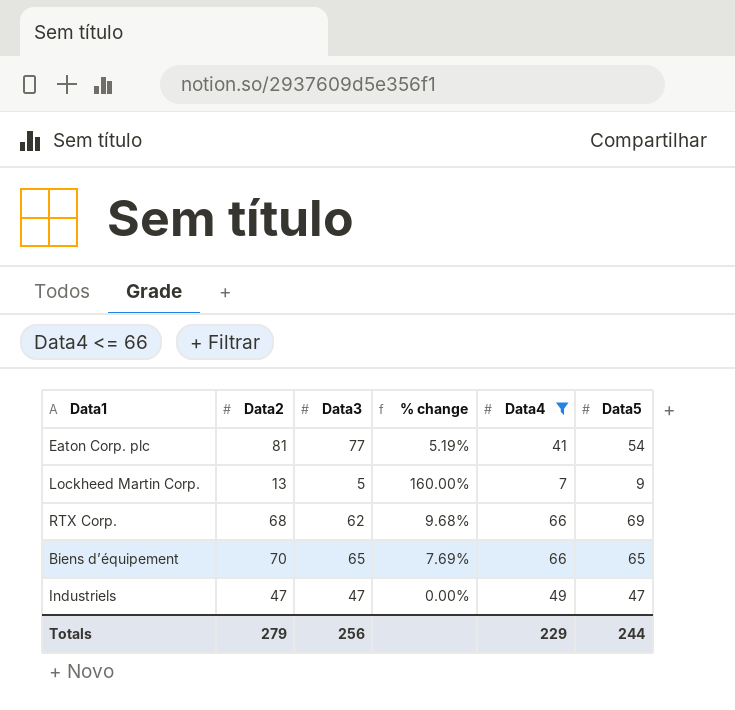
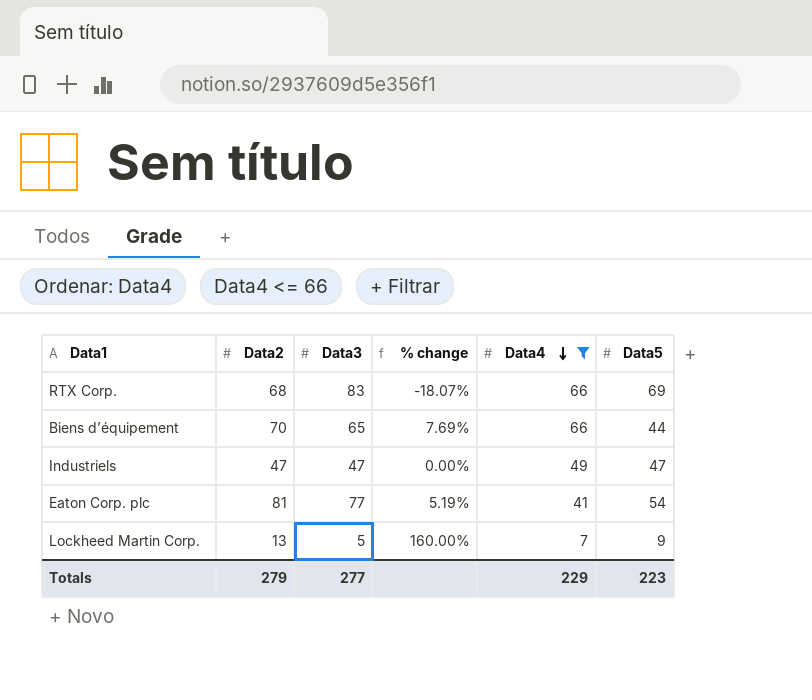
row order: none -> Data4 descending
RTX Corp. | Data3: 62 -> 83
RTX Corp. | % change: 9.68% -> -18.07%
Biens d’équipement | Data5: 65 -> 44
Totals | Data3: 256 -> 277
Totals | Data5: 244 -> 223

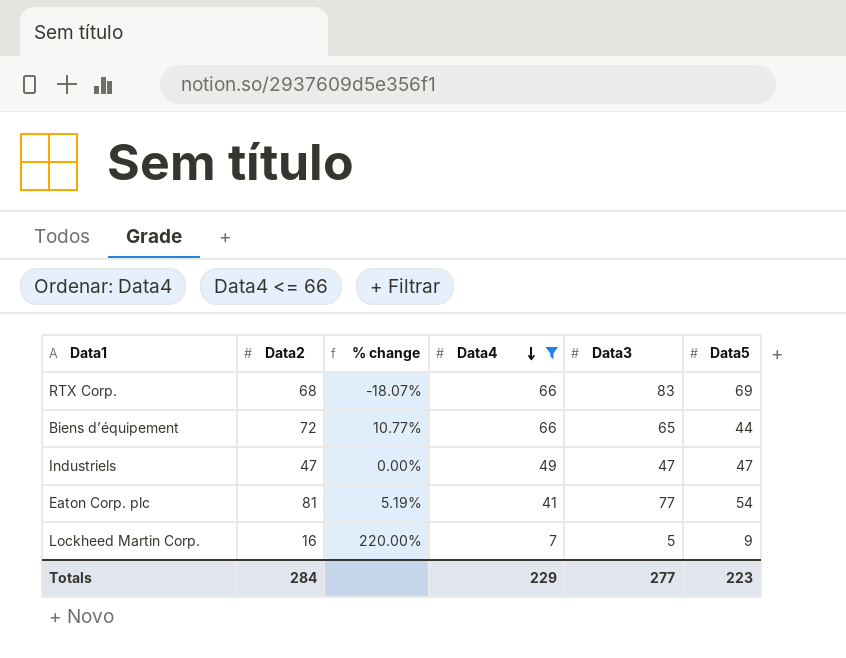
column Data3 | position: 3 -> 5
Biens d’équipement | Data2: 70 -> 72
Biens d’équipement | % change: 7.69% -> 10.77%
Lockheed Martin Corp. | Data2: 13 -> 16
Lockheed Martin Corp. | % change: 160.00% -> 220.00%
Totals | Data2: 279 -> 284

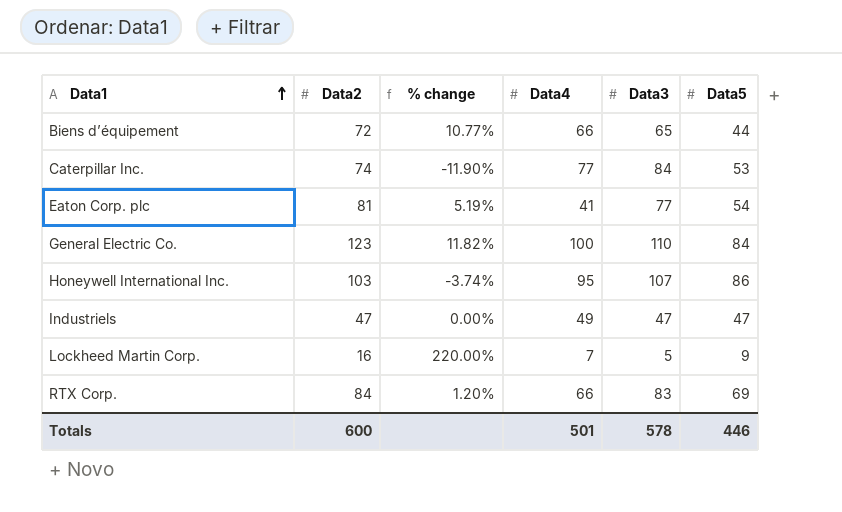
filter: Data4 <= 66 -> none
row order: Data4 descending -> Data1 ascending
RTX Corp. | Data2: 68 -> 84
RTX Corp. | % change: -18.07% -> 1.20%
Totals | Data2: 284 -> 600
Totals | Data4: 229 -> 501
Totals | Data3: 277 -> 578
Totals | Data5: 223 -> 446

